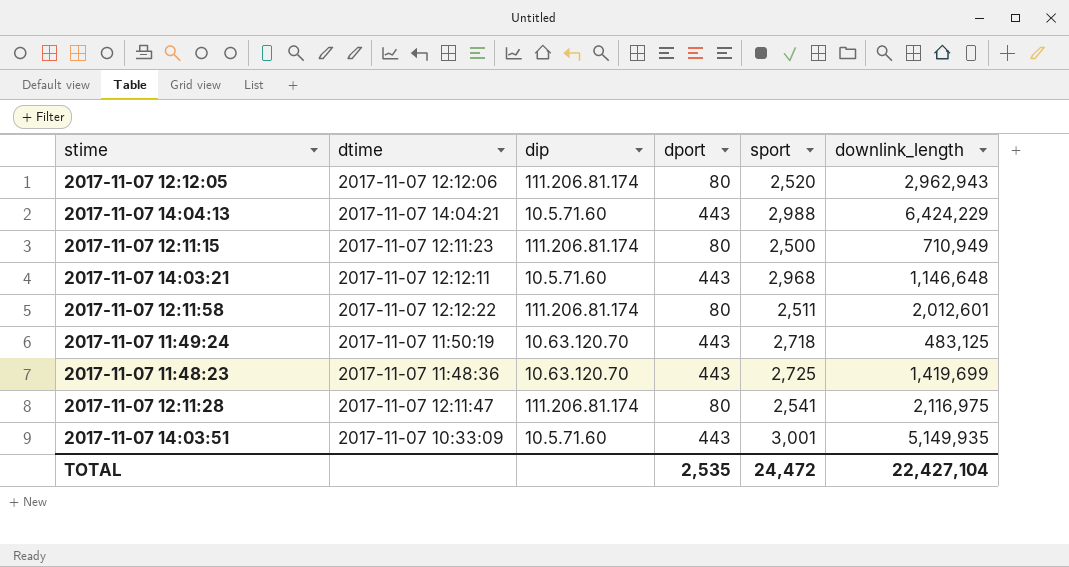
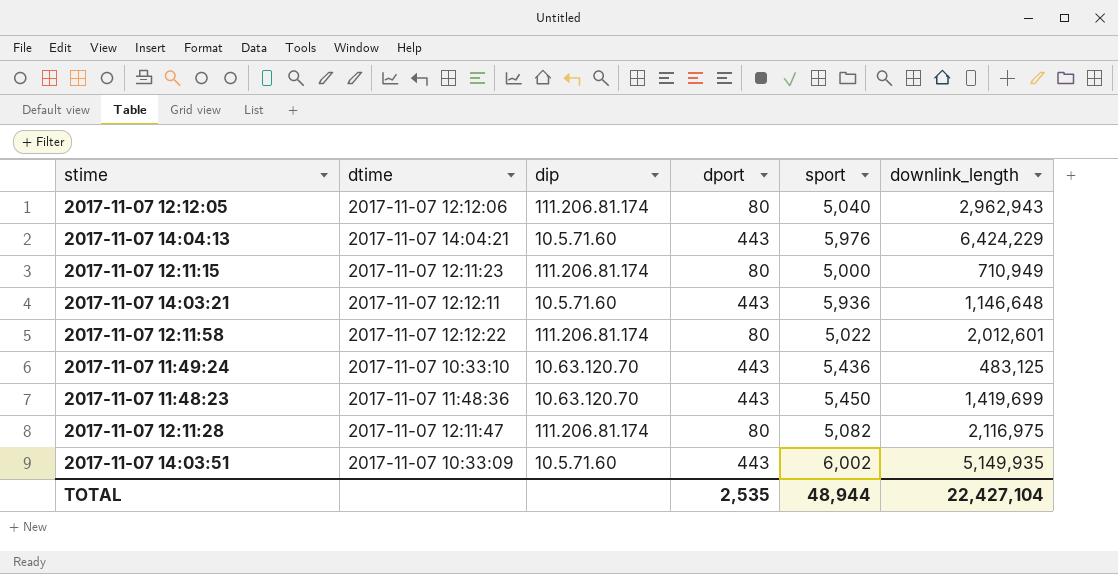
2017-11-07 12:12:05 | sport: 2,520 -> 5,040
2017-11-07 14:04:13 | sport: 2,988 -> 5,976
2017-11-07 12:11:15 | sport: 2,500 -> 5,000
2017-11-07 14:03:21 | sport: 2,968 -> 5,936
2017-11-07 12:11:58 | sport: 2,511 -> 5,022
2017-11-07 11:49:24 | dtime: 2017-11-07 11:50:19 -> 2017-11-07 10:33:10
2017-11-07 11:49:24 | sport: 2,718 -> 5,436
2017-11-07 11:48:23 | sport: 2,725 -> 5,450
2017-11-07 12:11:28 | sport: 2,541 -> 5,082
2017-11-07 14:03:51 | sport: 3,001 -> 6,002
TOTAL | sport: 24,472 -> 48,944

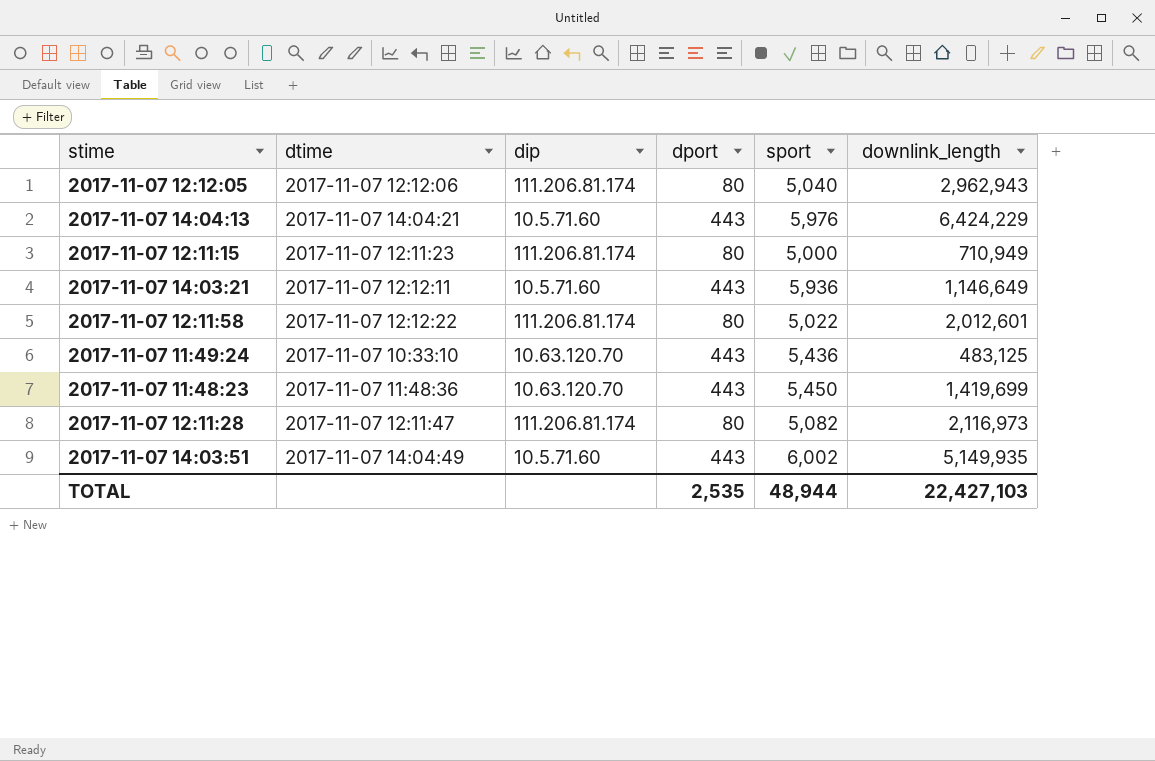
2017-11-07 14:03:21 | downlink_length: 1,146,648 -> 1,146,649
2017-11-07 12:11:28 | downlink_length: 2,116,975 -> 2,116,973
2017-11-07 14:03:51 | dtime: 2017-11-07 10:33:09 -> 2017-11-07 14:04:49
TOTAL | downlink_length: 22,427,104 -> 22,427,103

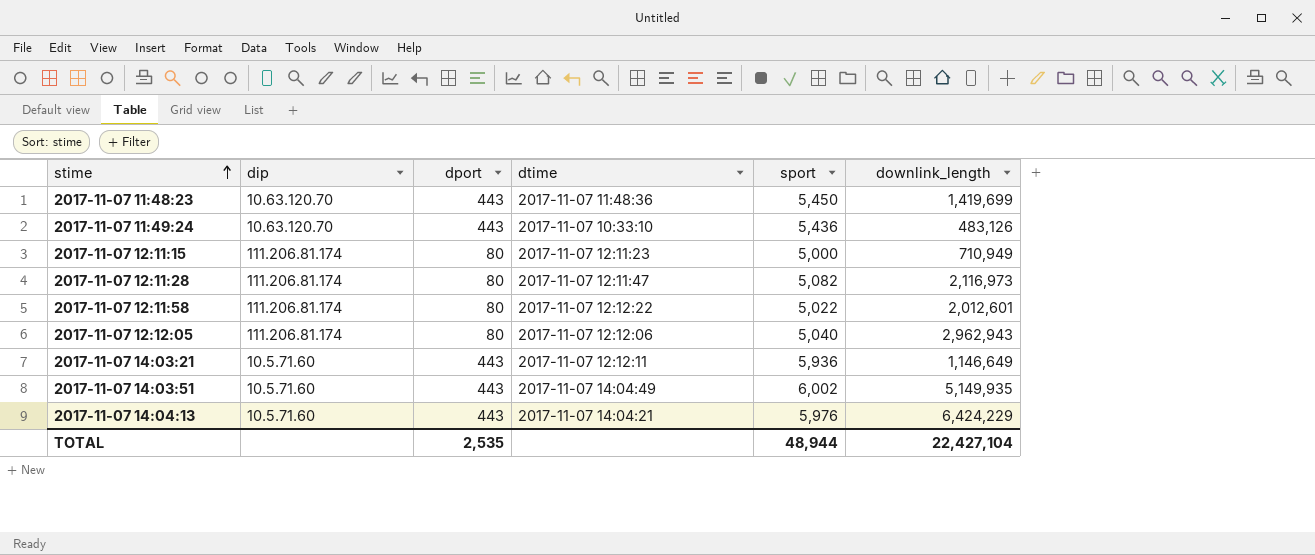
row order: none -> stime ascending
column dtime | position: 2 -> 4
2017-11-07 11:49:24 | downlink_length: 483,125 -> 483,126
TOTAL | downlink_length: 22,427,103 -> 22,427,104

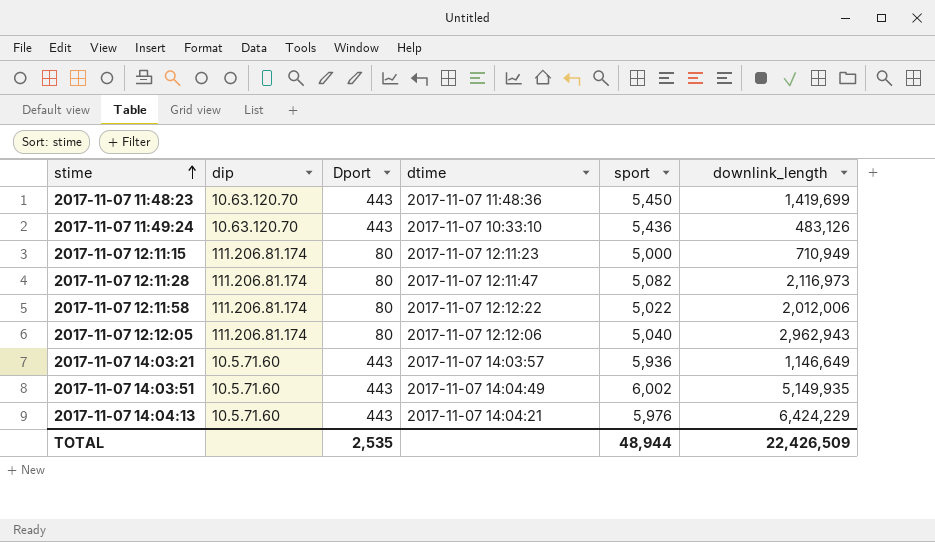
column name: dport -> Dport
2017-11-07 12:11:58 | downlink_length: 2,012,601 -> 2,012,006
2017-11-07 14:03:21 | dtime: 2017-11-07 12:12:11 -> 2017-11-07 14:03:57
TOTAL | downlink_length: 22,427,104 -> 22,426,509

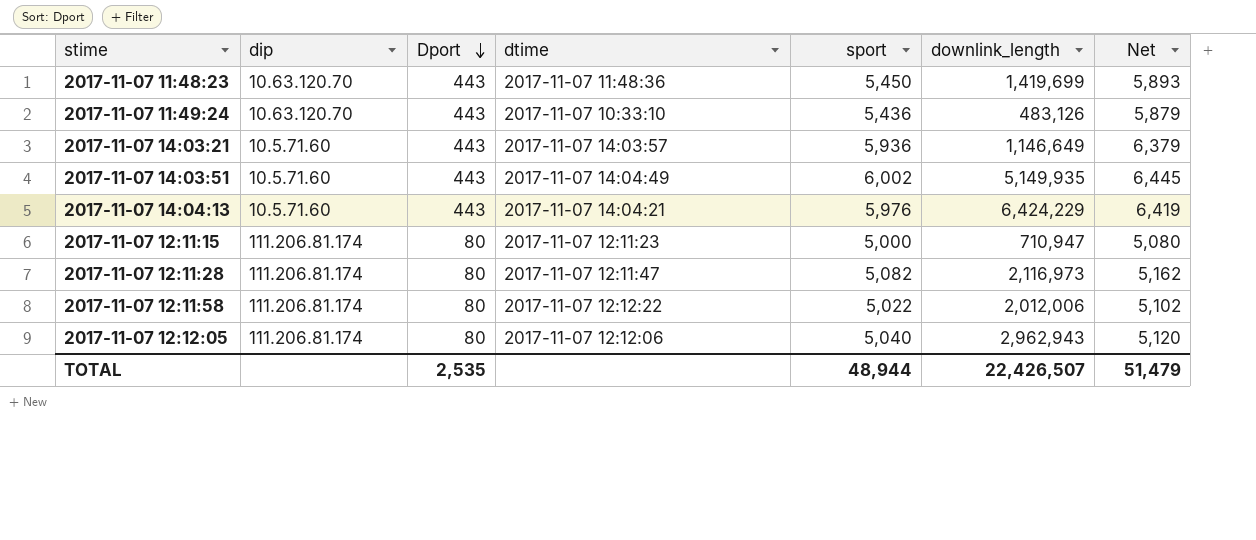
row order: stime ascending -> Dport descending
column Net | formula: none -> [Dport] + [sport]
2017-11-07 12:11:15 | downlink_length: 710,949 -> 710,947
TOTAL | downlink_length: 22,426,509 -> 22,426,507

